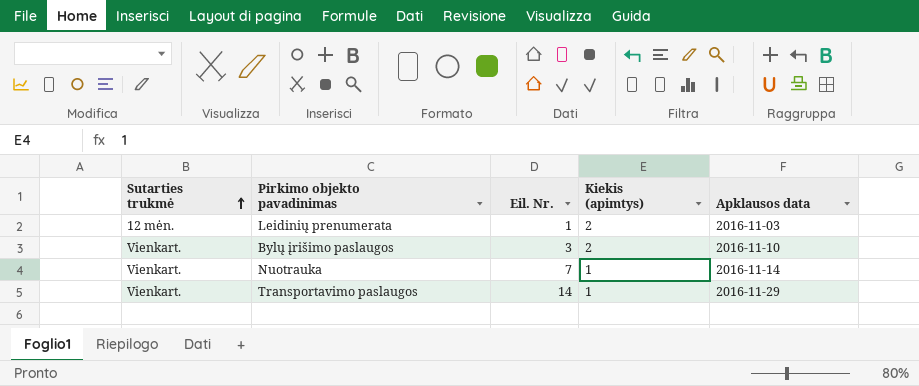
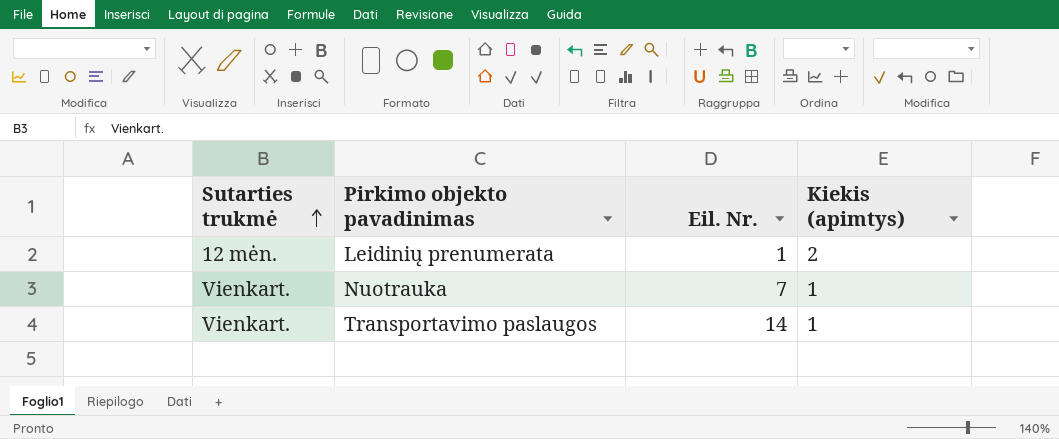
column Apklausos data | position: 5 -> none
row Bylų įrišimo paslaugos: Vienkart. | 3 | 2 | 2016-11-10 -> none

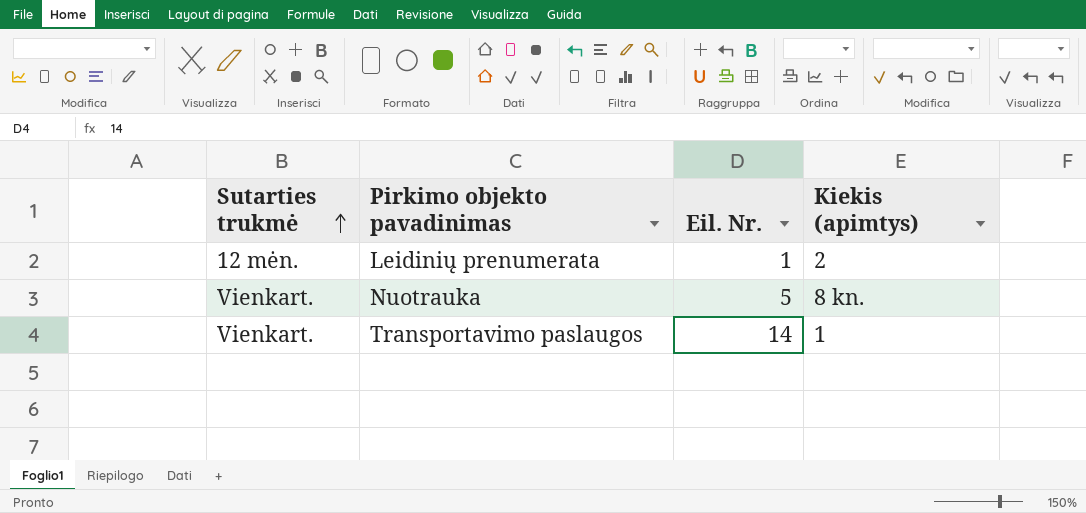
Nuotrauka | Eil. Nr.: 7 -> 5
Nuotrauka | Kiekis (apimtys): 1 -> 8 kn.

